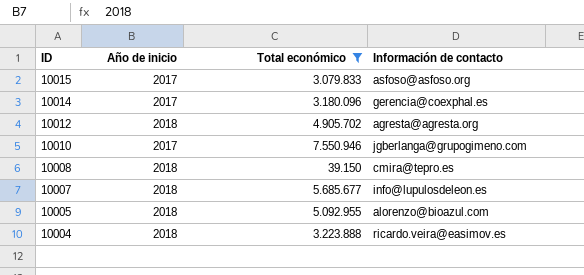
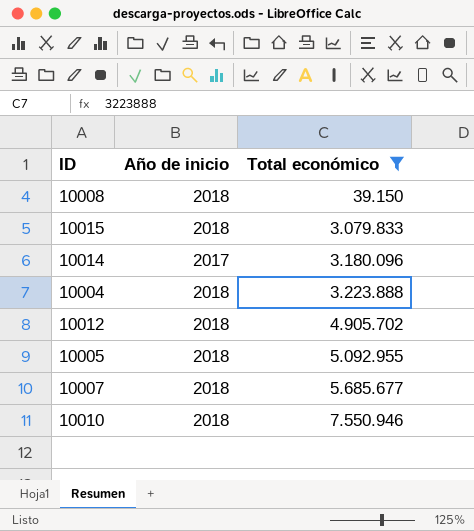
row order: ID descending -> Total económico ascending
column Información de contacto | position: 4 -> none
10015 | Año de inicio: 2017 -> 2018
10010 | Año de inicio: 2017 -> 2018

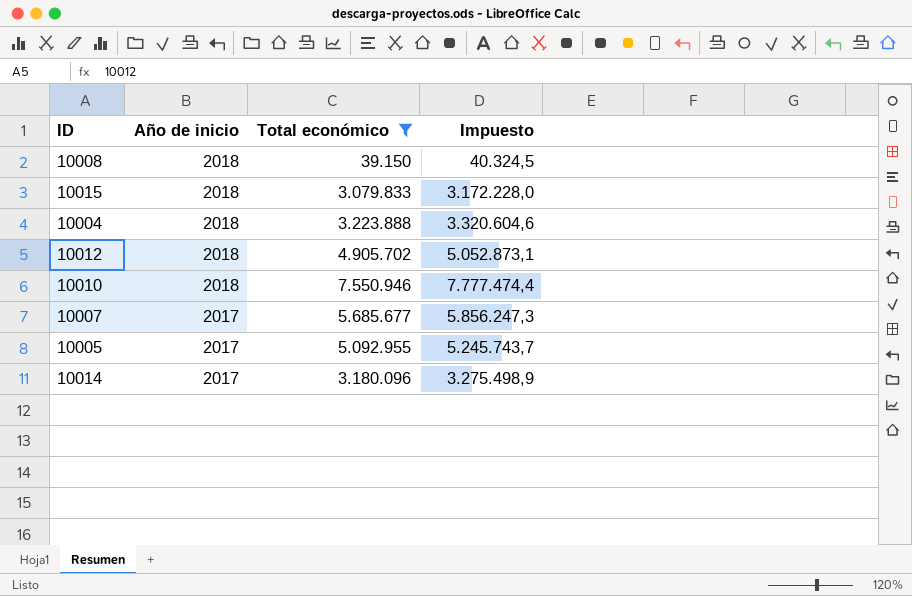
row order: Total económico ascending -> Año de inicio descending
column Impuesto | formula: none -> [Total económico] * 1,03
10007 | Año de inicio: 2018 -> 2017
10005 | Año de inicio: 2018 -> 2017

